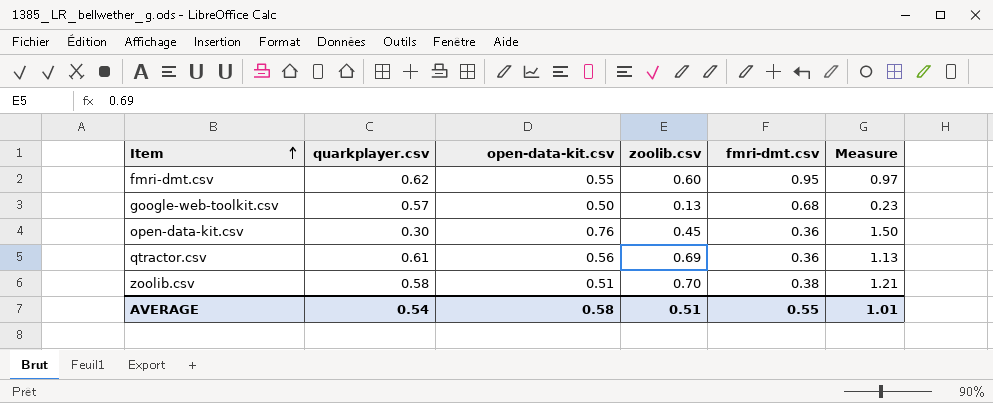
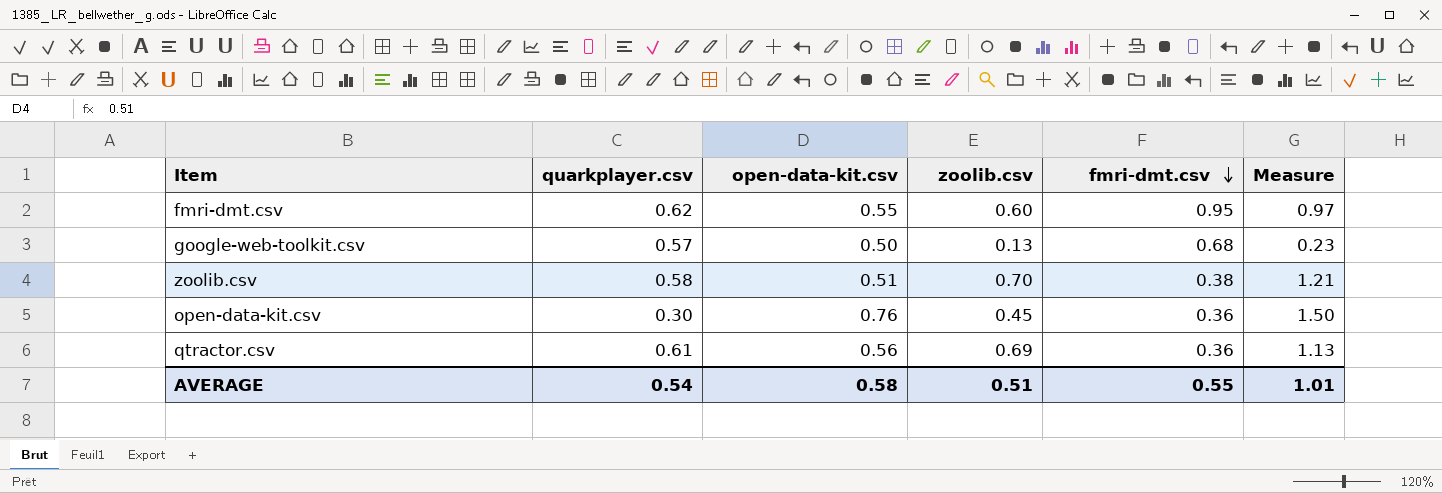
row order: Item ascending -> fmri-dmt.csv descending

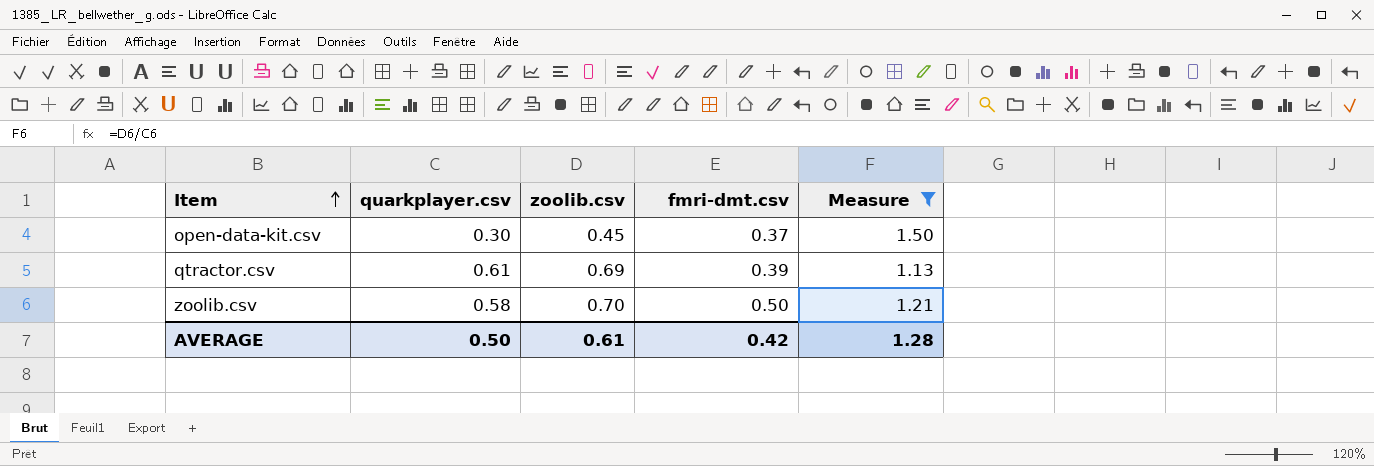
filter: none -> Measure >= 1.13
row order: fmri-dmt.csv descending -> Item ascending
column open-data-kit.csv | position: 3 -> none
open-data-kit.csv | fmri-dmt.csv: 0.36 -> 0.37
qtractor.csv | fmri-dmt.csv: 0.36 -> 0.39
zoolib.csv | fmri-dmt.csv: 0.38 -> 0.50
AVERAGE | quarkplayer.csv: 0.54 -> 0.50
AVERAGE | zoolib.csv: 0.51 -> 0.61
AVERAGE | fmri-dmt.csv: 0.55 -> 0.42
AVERAGE | Measure: 1.01 -> 1.28

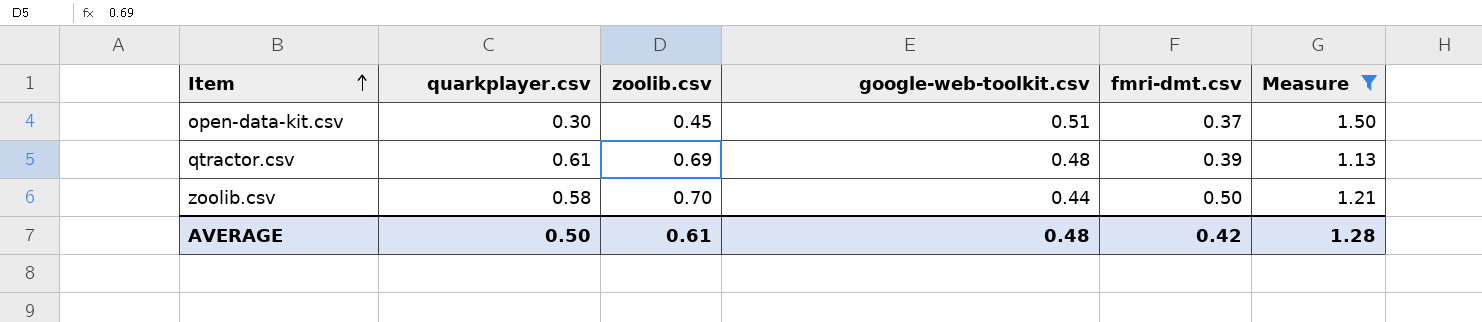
column google-web-toolkit.csv | position: none -> 4

